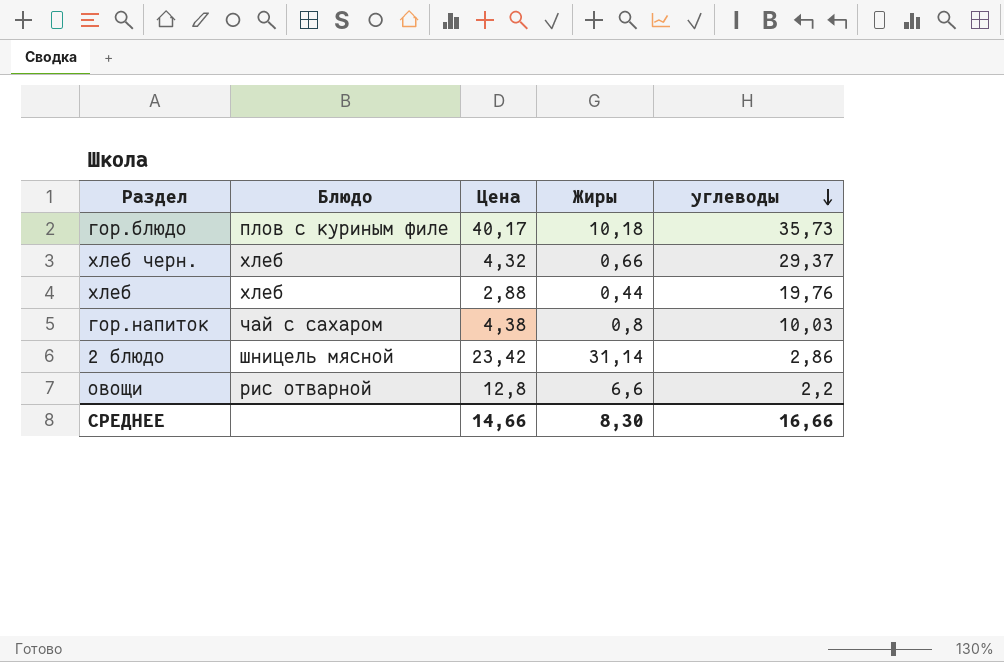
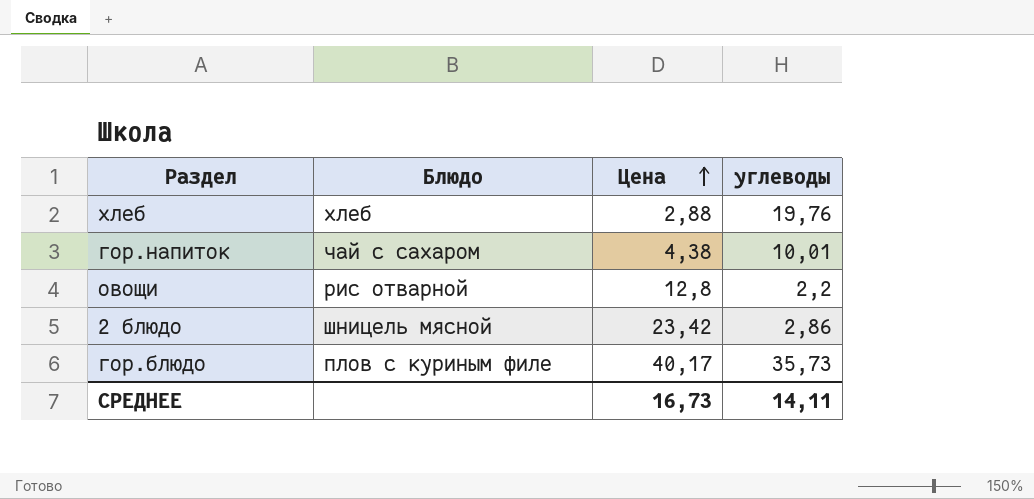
row order: углеводы descending -> Цена ascending
column Жиры | position: 4 -> none
row хлеб черн.: хлеб | 4,32 | 0,66 | 29,37 -> none
гор.напиток | углеводы: 10,03 -> 10,01
СРЕДНЕЕ | Цена: 14,66 -> 16,73
СРЕДНЕЕ | углеводы: 16,66 -> 14,11

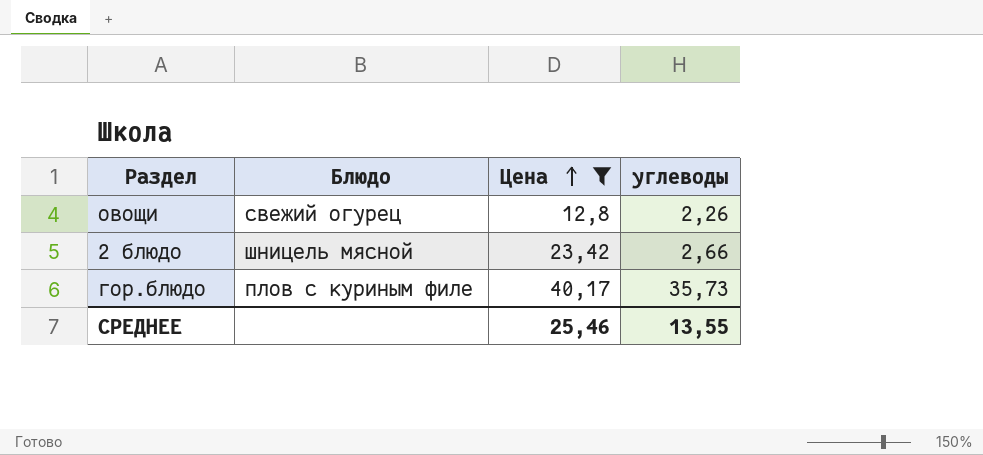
filter: none -> Цена >= 12,8
овощи | Блюдо: рис отварной -> свежий огурец
овощи | углеводы: 2,2 -> 2,26
2 блюдо | углеводы: 2,86 -> 2,66
СРЕДНЕЕ | Цена: 16,73 -> 25,46
СРЕДНЕЕ | углеводы: 14,11 -> 13,55

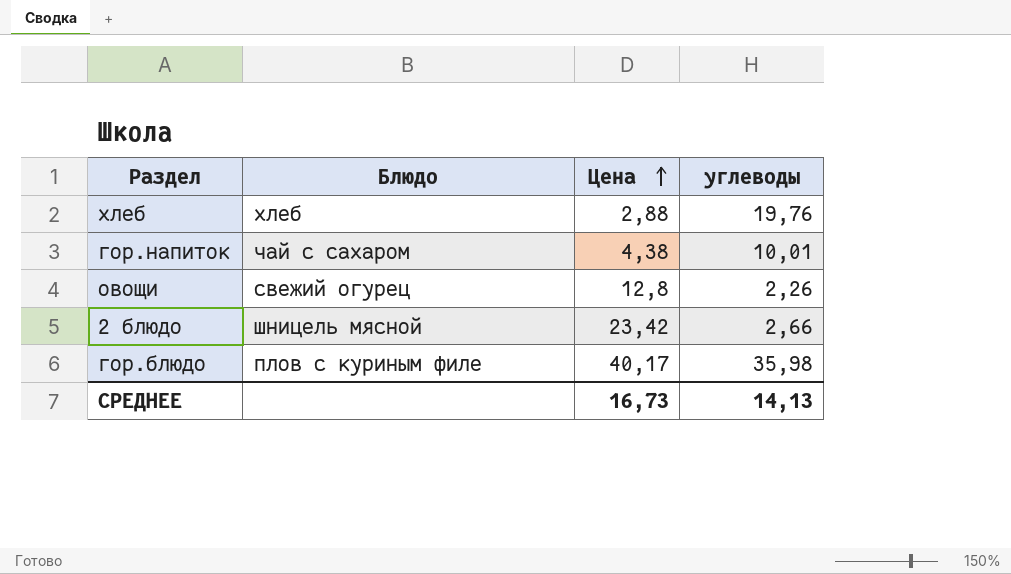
filter: Цена >= 12,8 -> none
гор.блюдо | углеводы: 35,73 -> 35,98
СРЕДНЕЕ | Цена: 25,46 -> 16,73
СРЕДНЕЕ | углеводы: 13,55 -> 14,13

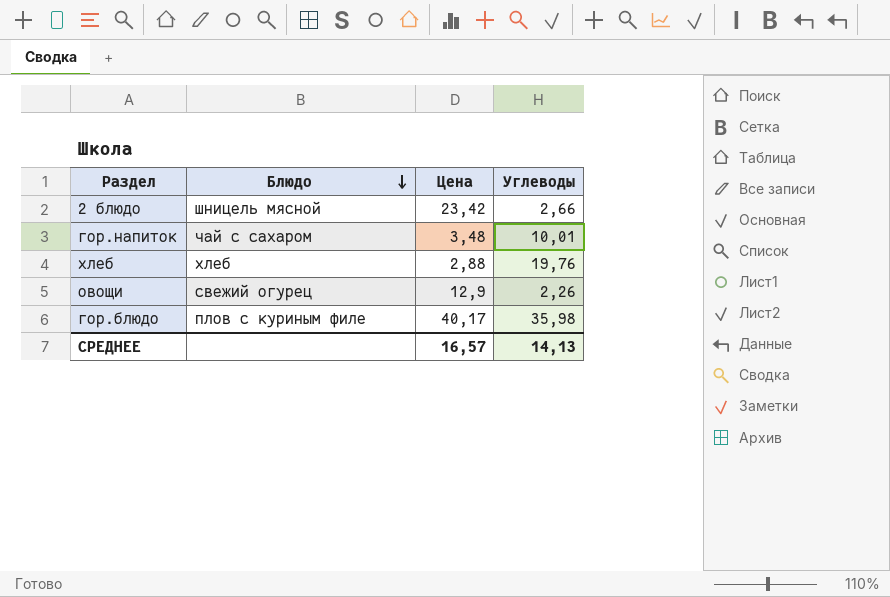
row order: Цена ascending -> Блюдо descending
column name: углеводы -> Углеводы
гор.напиток | Цена: 4,38 -> 3,48
овощи | Цена: 12,8 -> 12,9
СРЕДНЕЕ | Цена: 16,73 -> 16,57

